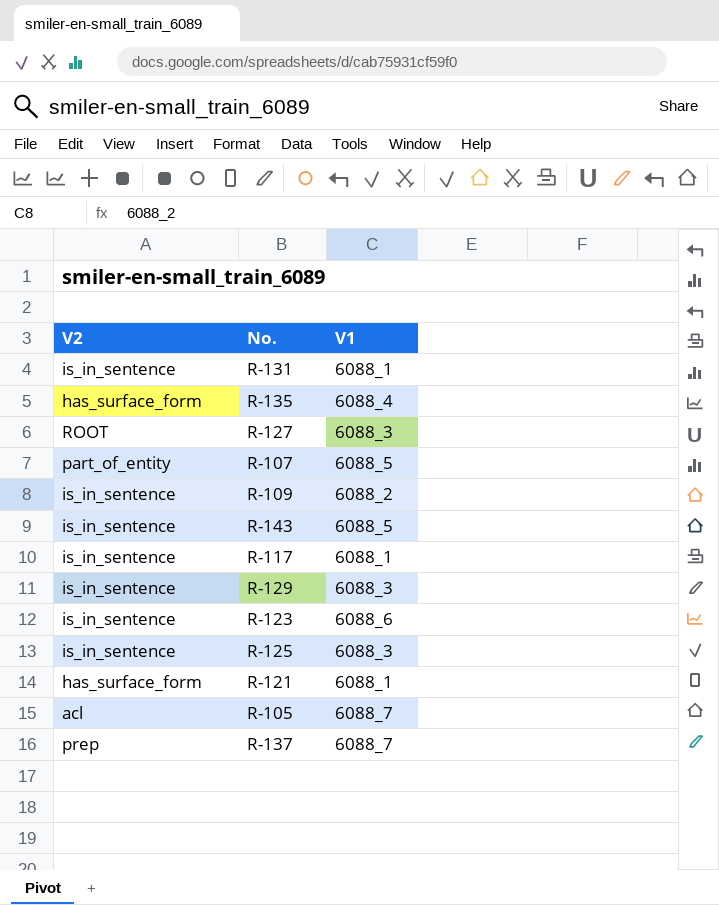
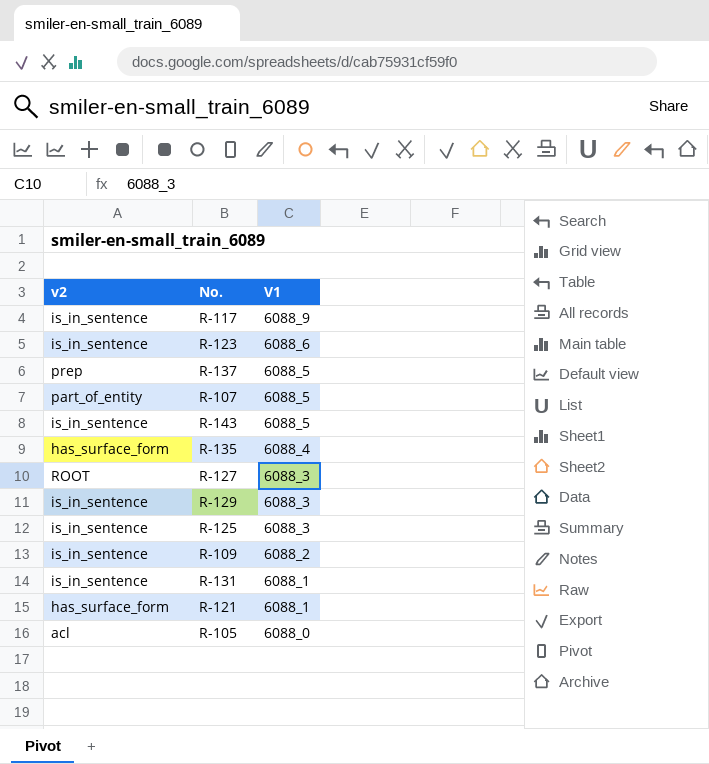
row order: none -> V1 descending
column name: V2 -> v2
R-117 | V1: 6088_1 -> 6088_9
R-137 | V1: 6088_7 -> 6088_5
R-105 | V1: 6088_7 -> 6088_0

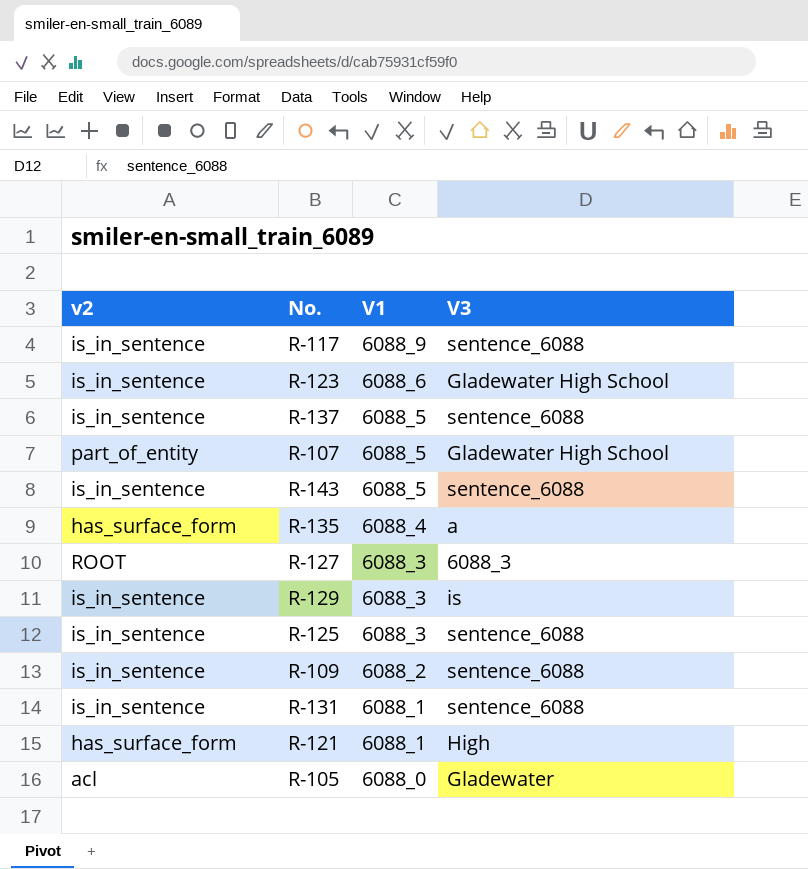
column V3 | position: none -> 4
R-137 | v2: prep -> is_in_sentence

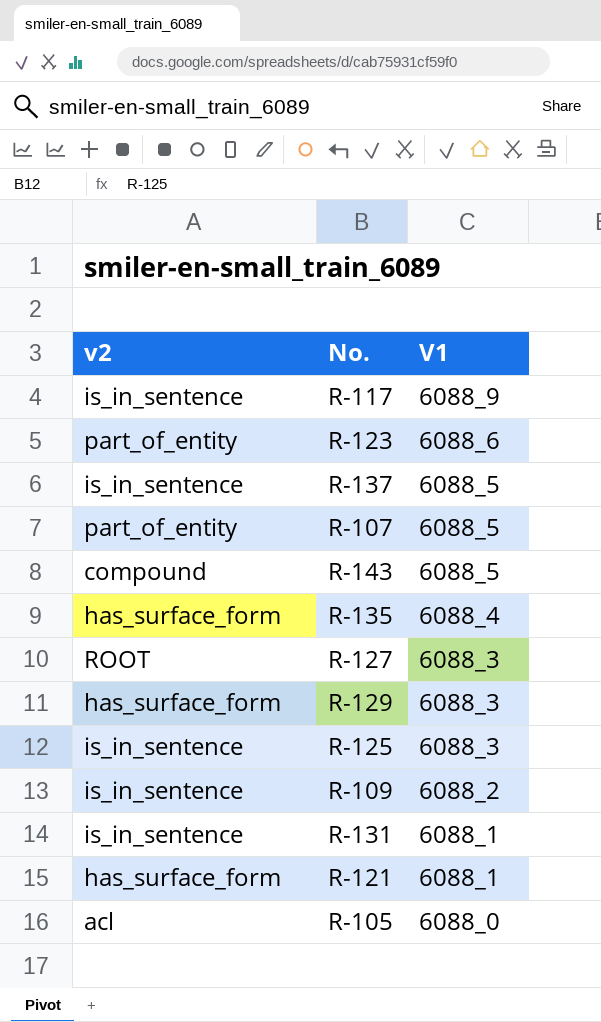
column V3 | position: 4 -> none
R-123 | v2: is_in_sentence -> part_of_entity
R-143 | v2: is_in_sentence -> compound
R-129 | v2: is_in_sentence -> has_surface_form

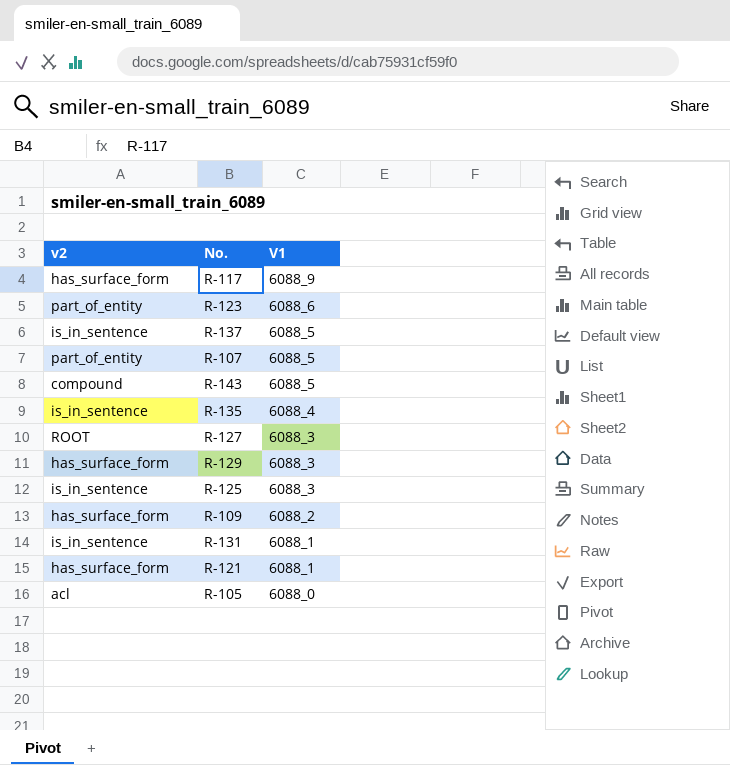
R-117 | v2: is_in_sentence -> has_surface_form
R-135 | v2: has_surface_form -> is_in_sentence
R-109 | v2: is_in_sentence -> has_surface_form

